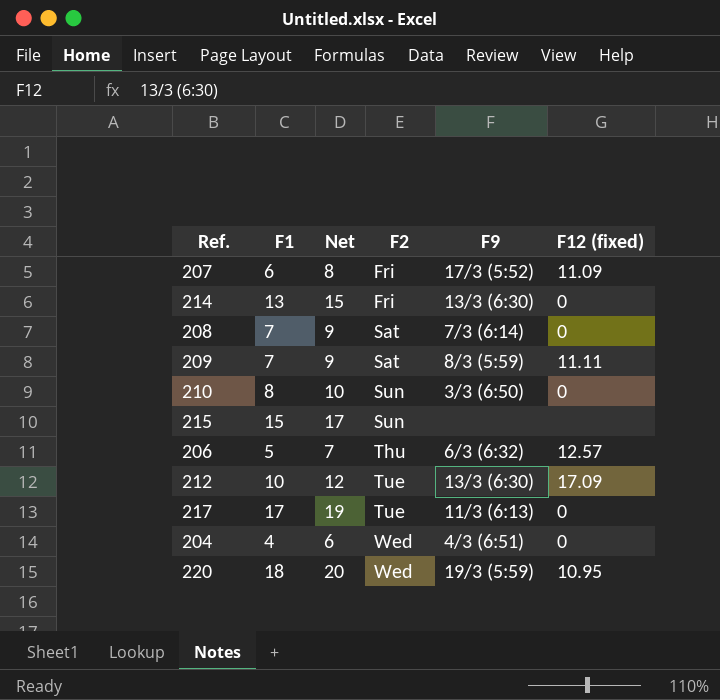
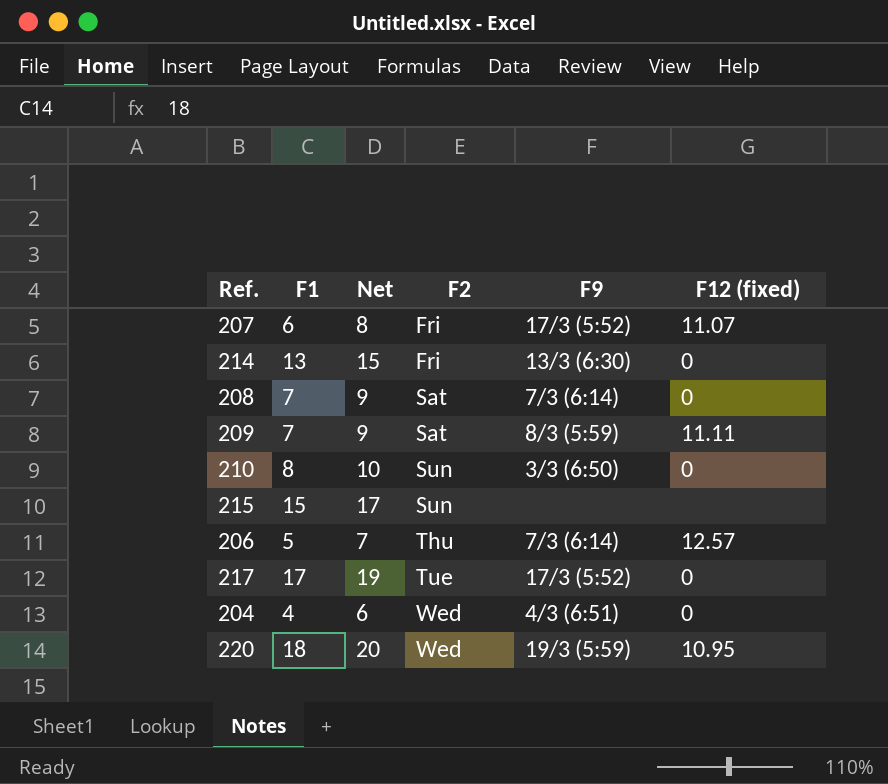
row 212: 10 | 12 | Tue | 13/3 (6:30) | 17.09 -> none
207 | F12 (fixed): 11.09 -> 11.07
206 | F9: 6/3 (6:32) -> 7/3 (6:14)
217 | F9: 11/3 (6:13) -> 17/3 (5:52)

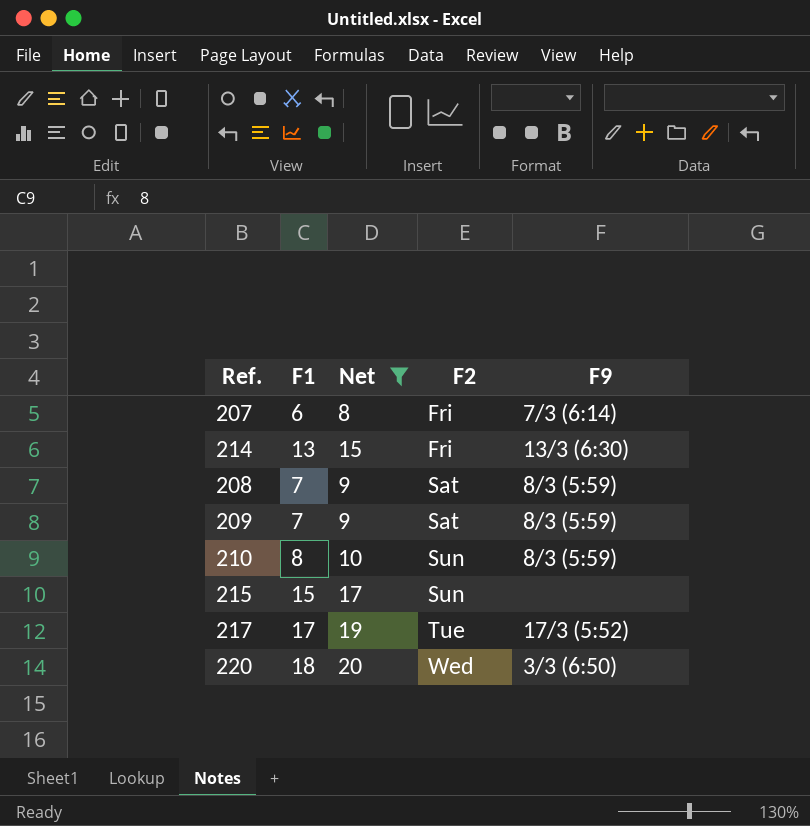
filter: none -> Net >= 8
column F12 (fixed) | position: 6 -> none
207 | F9: 17/3 (5:52) -> 7/3 (6:14)
208 | F9: 7/3 (6:14) -> 8/3 (5:59)
210 | F9: 3/3 (6:50) -> 8/3 (5:59)
220 | F9: 19/3 (5:59) -> 3/3 (6:50)

